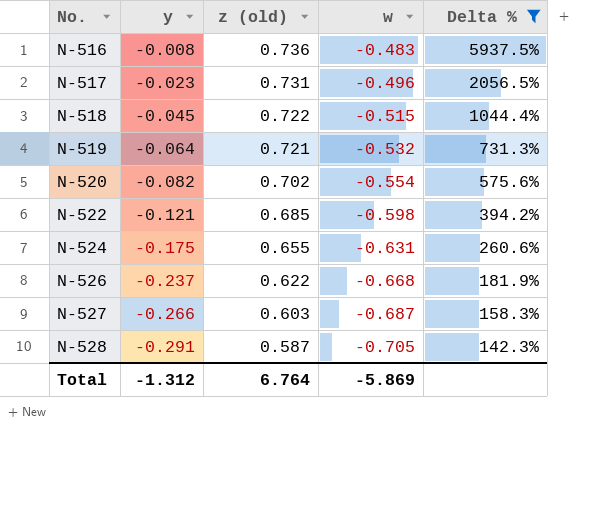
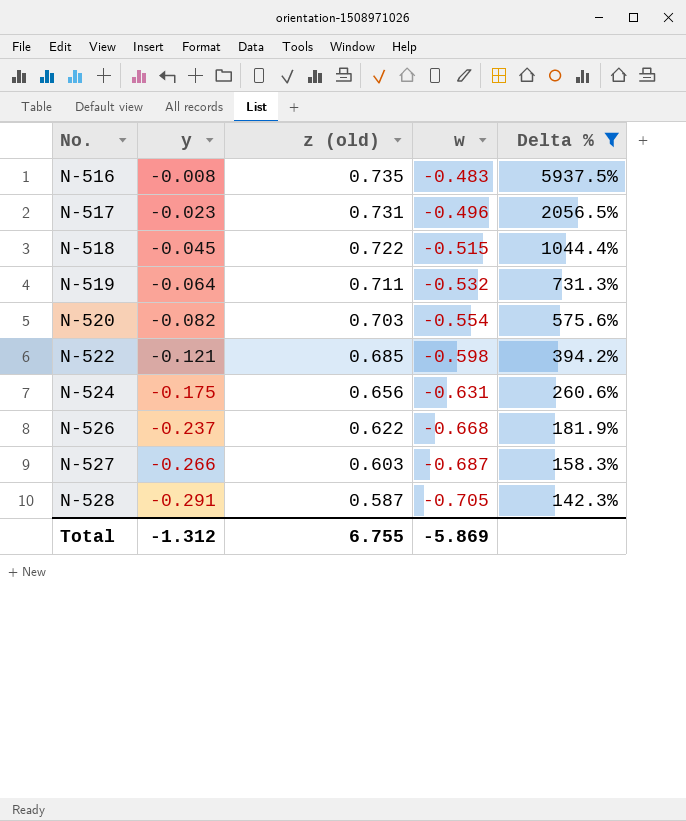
N-516 | z (old): 0.736 -> 0.735
N-519 | z (old): 0.721 -> 0.711
N-520 | z (old): 0.702 -> 0.703
N-524 | z (old): 0.655 -> 0.656
Total | z (old): 6.764 -> 6.755

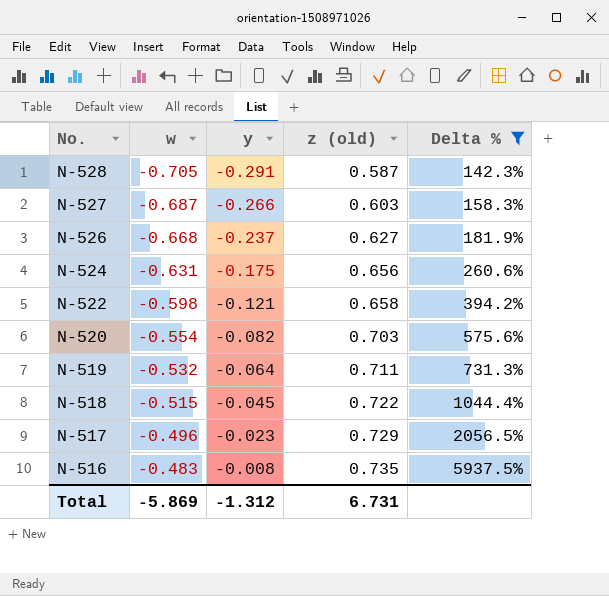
row order: No. ascending -> No. descending
column w | position: 4 -> 2
N-526 | z (old): 0.622 -> 0.627
N-522 | z (old): 0.685 -> 0.658
N-517 | z (old): 0.731 -> 0.729
Total | z (old): 6.755 -> 6.731

